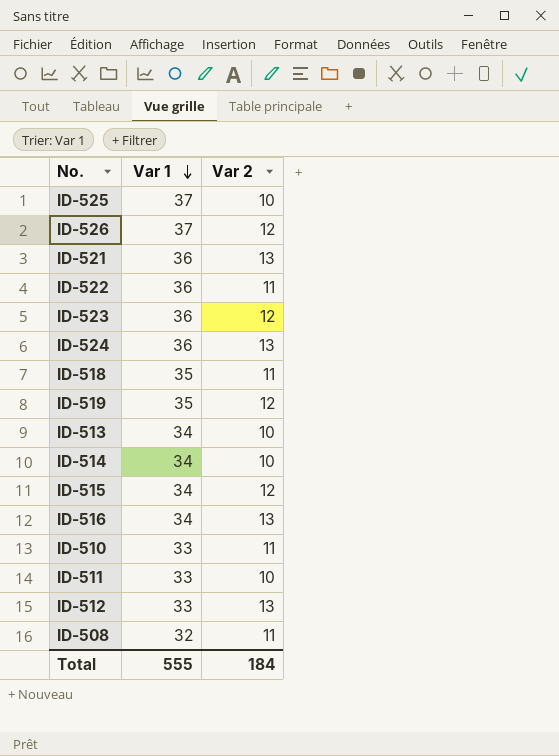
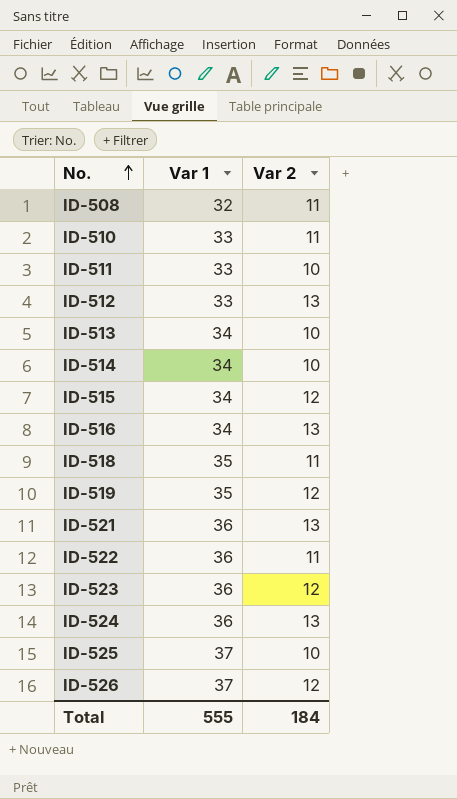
row order: Var 1 descending -> No. ascending

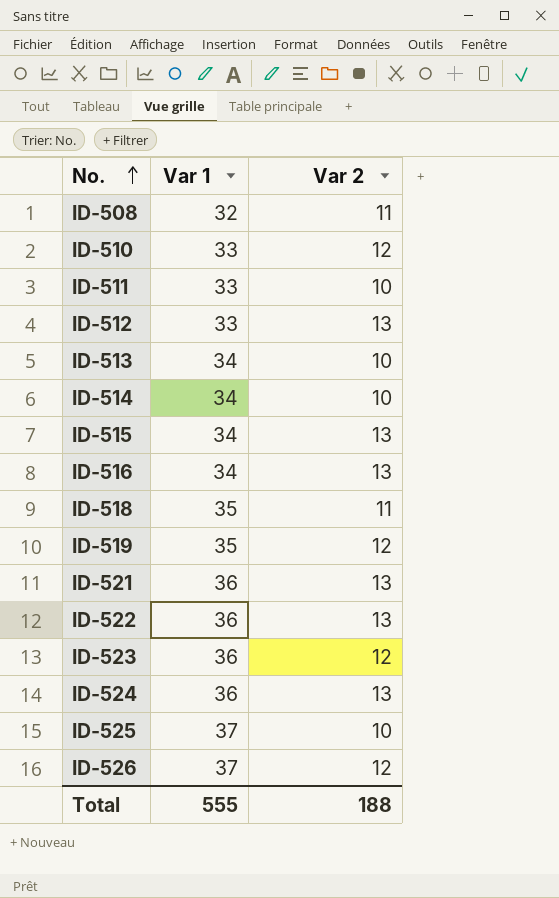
ID-510 | Var 2: 11 -> 12
ID-515 | Var 2: 12 -> 13
ID-522 | Var 2: 11 -> 13
Total | Var 2: 184 -> 188

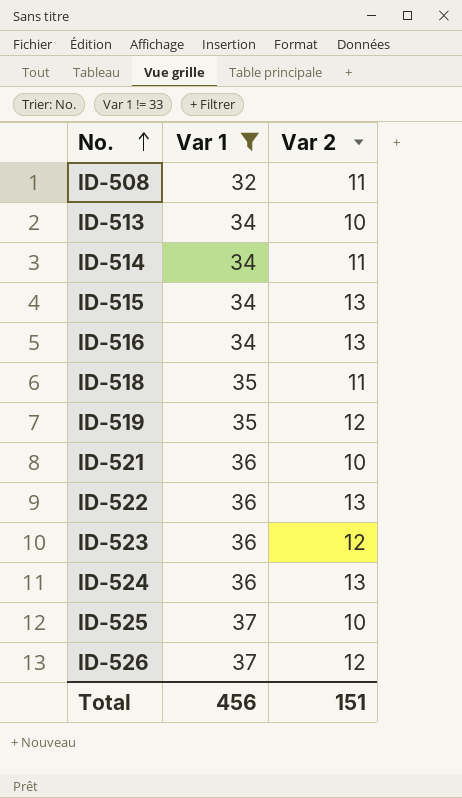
filter: none -> Var 1 != 33
ID-514 | Var 2: 10 -> 11
ID-521 | Var 2: 13 -> 10
Total | Var 1: 555 -> 456
Total | Var 2: 188 -> 151

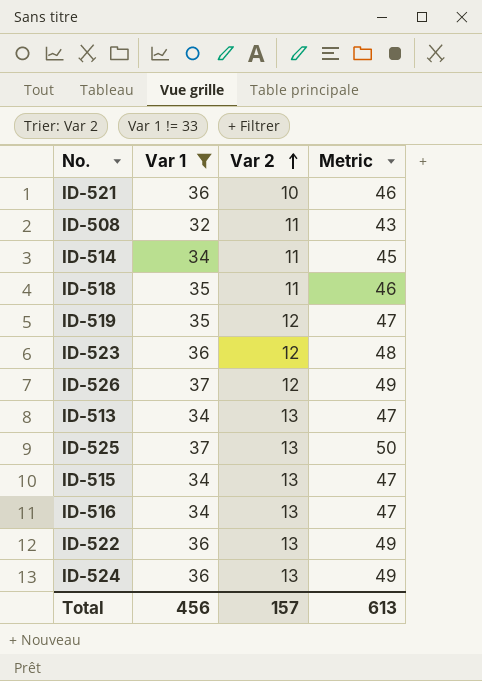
row order: No. ascending -> Var 2 ascending
column Metric | formula: none -> [Var 1] + [Var 2]
ID-513 | Var 2: 10 -> 13
ID-525 | Var 2: 10 -> 13
Total | Var 2: 151 -> 157

